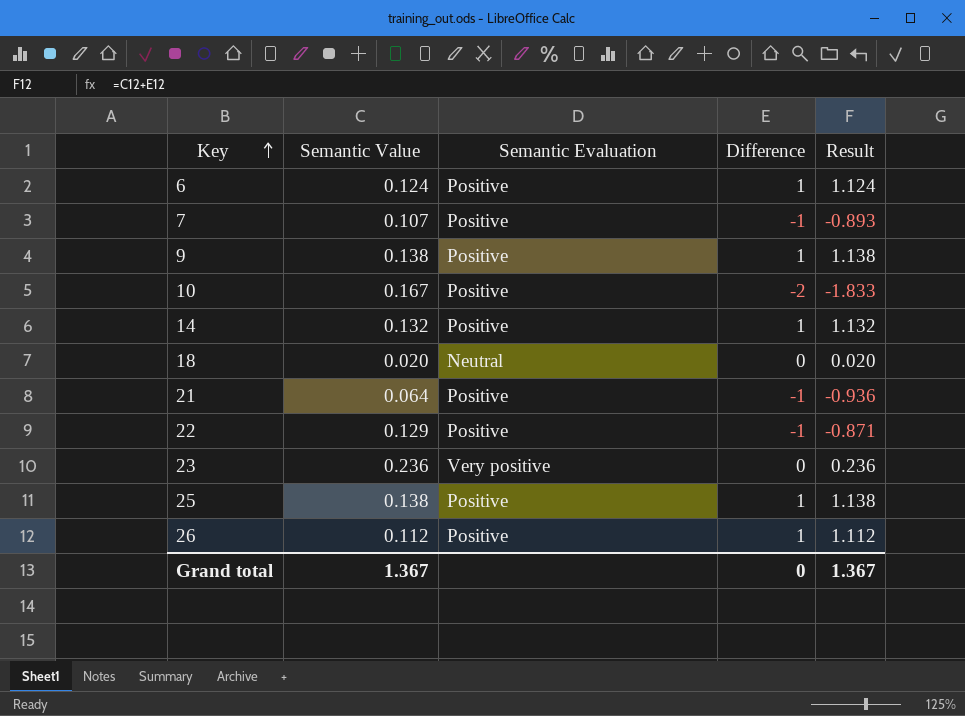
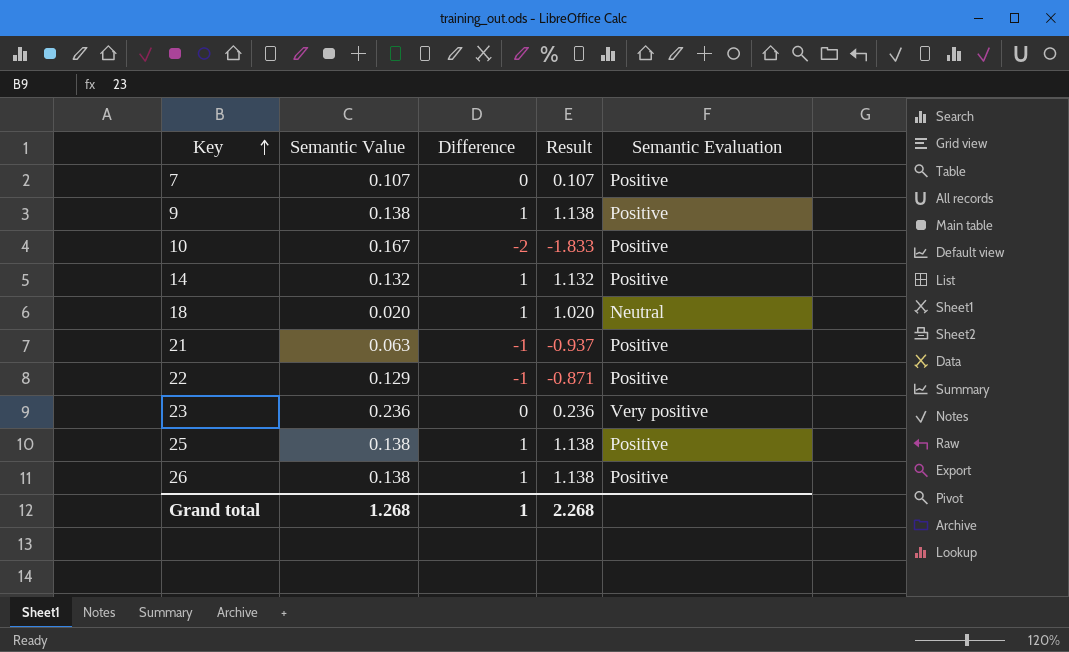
column Semantic Evaluation | position: 3 -> 5
row 6: 0.124 | Positive | 1 | 1.124 -> none
7 | Difference: -1 -> 0
7 | Result: -0.893 -> 0.107
18 | Difference: 0 -> 1
18 | Result: 0.020 -> 1.020
21 | Semantic Value: 0.064 -> 0.063
21 | Result: -0.936 -> -0.937
26 | Semantic Value: 0.112 -> 0.138
26 | Result: 1.112 -> 1.138
Grand total | Semantic Value: 1.367 -> 1.268
Grand total | Difference: 0 -> 1
Grand total | Result: 1.367 -> 2.268

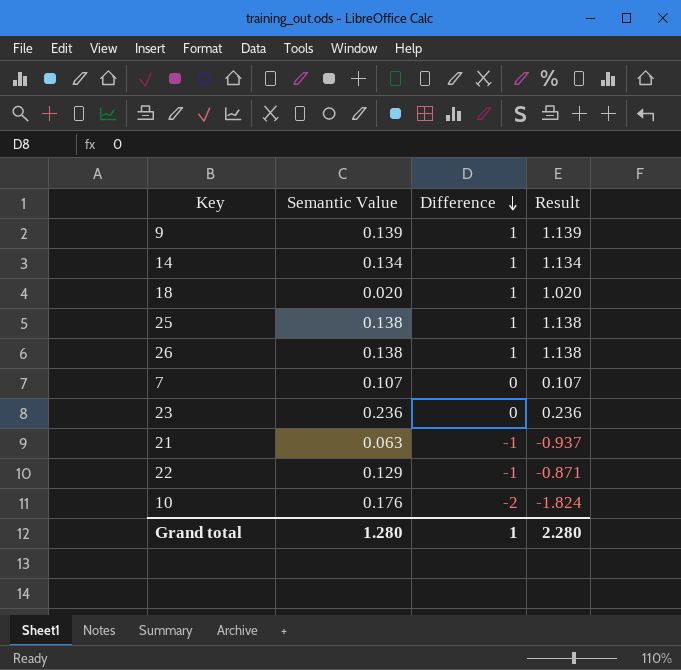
row order: Key ascending -> Difference descending
column Semantic Evaluation | position: 5 -> none
9 | Semantic Value: 0.138 -> 0.139
9 | Result: 1.138 -> 1.139
14 | Semantic Value: 0.132 -> 0.134
14 | Result: 1.132 -> 1.134
10 | Semantic Value: 0.167 -> 0.176
10 | Result: -1.833 -> -1.824
Grand total | Semantic Value: 1.268 -> 1.280
Grand total | Result: 2.268 -> 2.280

